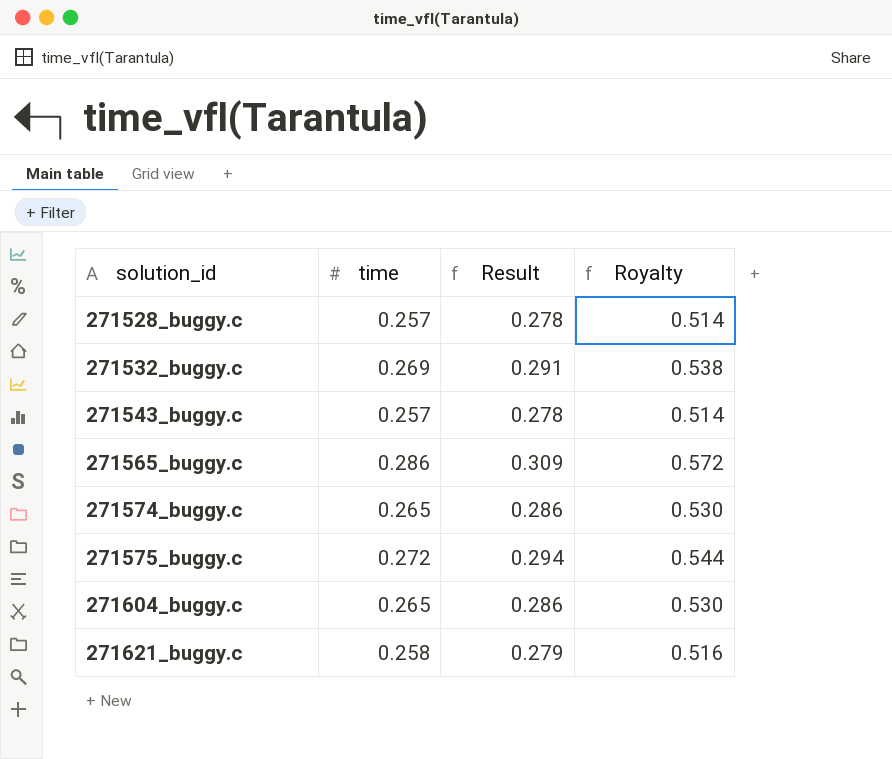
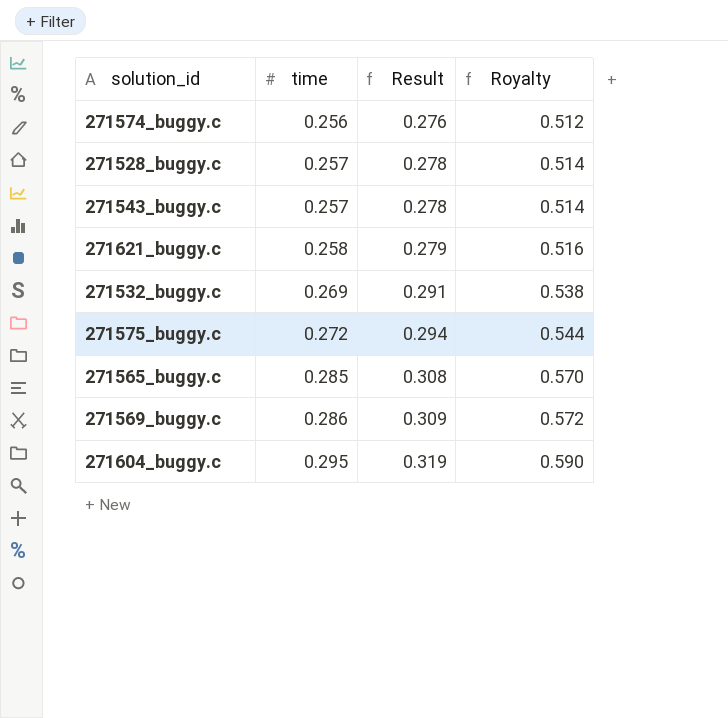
row order: solution_id ascending -> time ascending
271574_buggy.c | time: 0.265 -> 0.256
271574_buggy.c | Result: 0.286 -> 0.276
271574_buggy.c | Royalty: 0.530 -> 0.512
271565_buggy.c | time: 0.286 -> 0.285
271565_buggy.c | Result: 0.309 -> 0.308
271565_buggy.c | Royalty: 0.572 -> 0.570
row 271569_buggy.c: none -> 0.286 | 0.309 | 0.572
271604_buggy.c | time: 0.265 -> 0.295
271604_buggy.c | Result: 0.286 -> 0.319
271604_buggy.c | Royalty: 0.530 -> 0.590

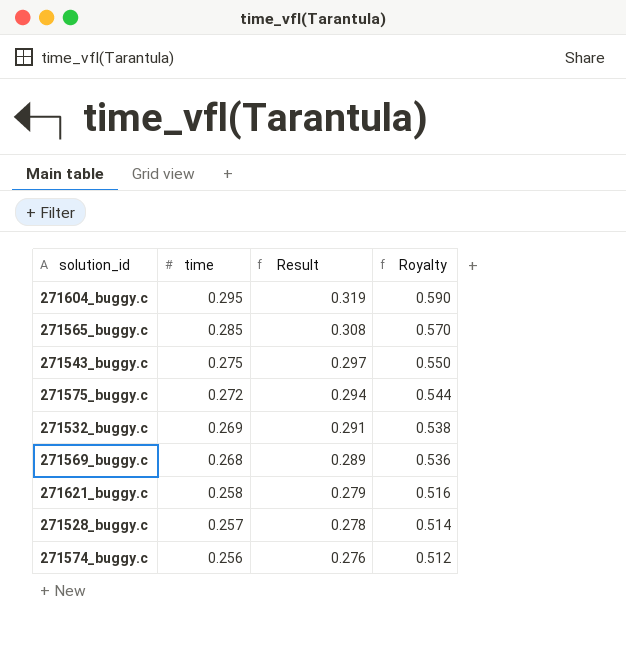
row order: time ascending -> time descending
271543_buggy.c | time: 0.257 -> 0.275
271543_buggy.c | Result: 0.278 -> 0.297
271543_buggy.c | Royalty: 0.514 -> 0.550
271569_buggy.c | time: 0.286 -> 0.268
271569_buggy.c | Result: 0.309 -> 0.289
271569_buggy.c | Royalty: 0.572 -> 0.536

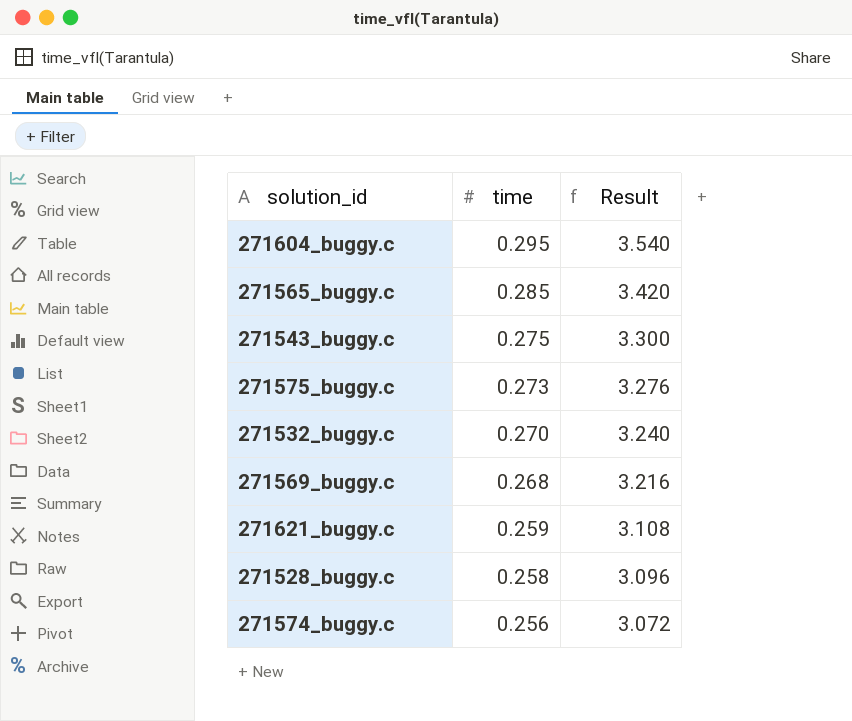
column Royalty | formula: [time] * 2 -> none
column Result | formula: [time] * 1.08 -> [time] * 12
271575_buggy.c | time: 0.272 -> 0.273
271532_buggy.c | time: 0.269 -> 0.270
271621_buggy.c | time: 0.258 -> 0.259
271528_buggy.c | time: 0.257 -> 0.258

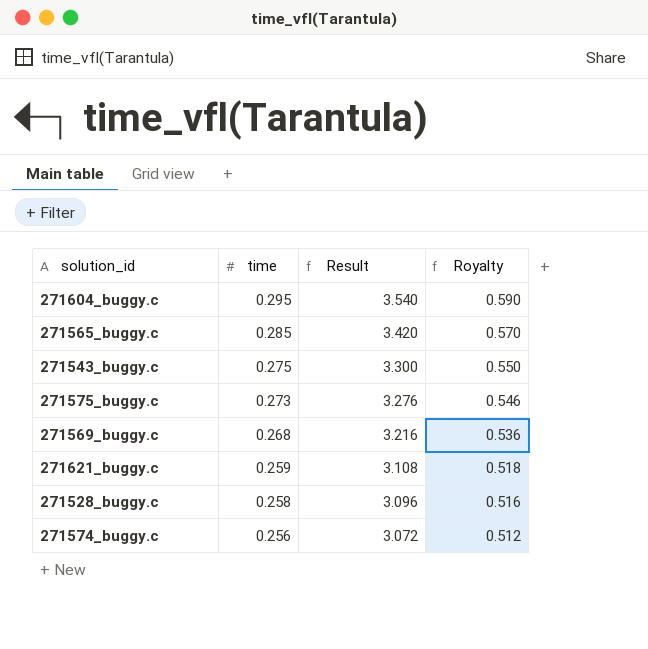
column Royalty | formula: none -> [time] * 2
row 271532_buggy.c: 0.270 | 3.240 -> none

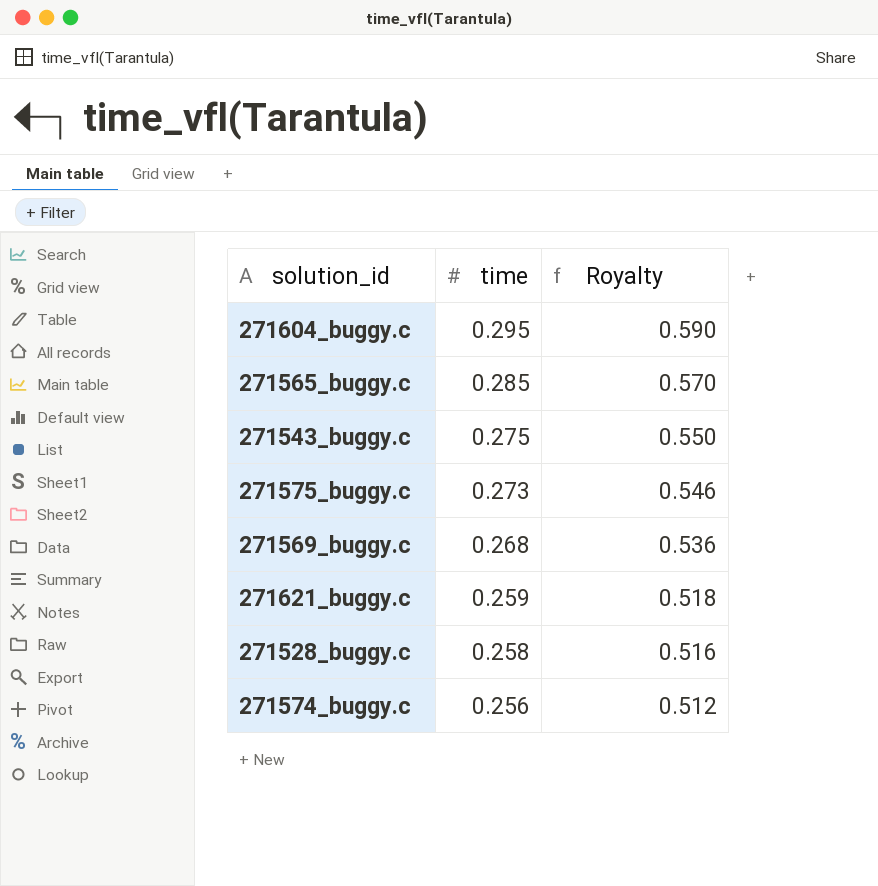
column Result | formula: [time] * 12 -> none

